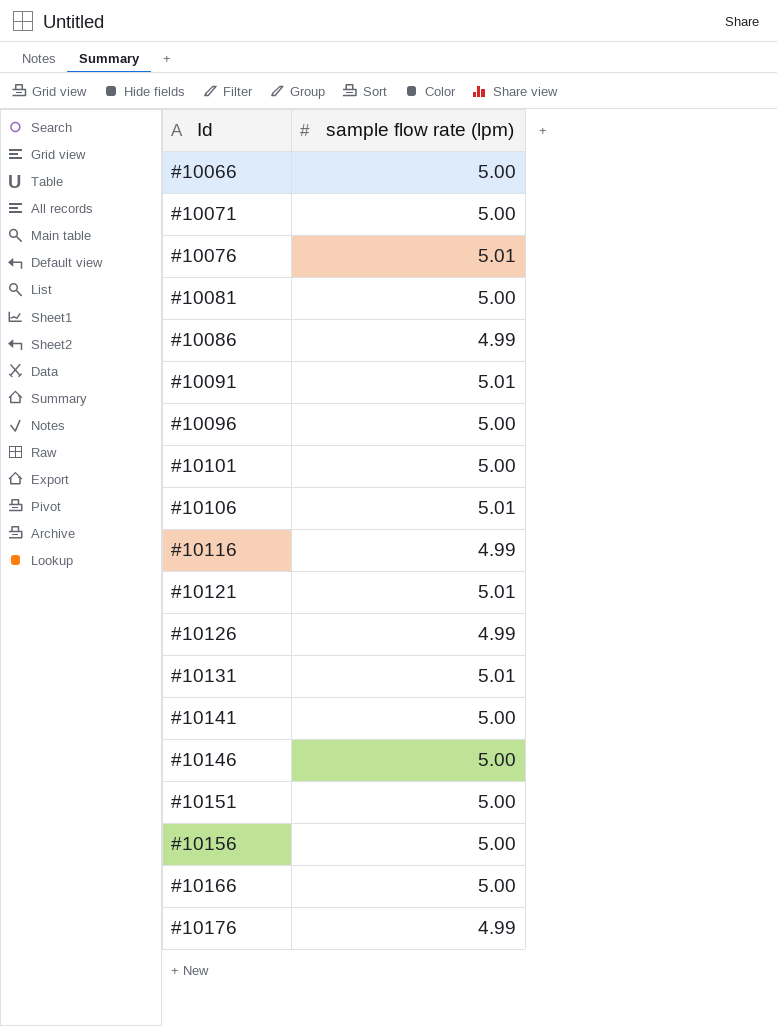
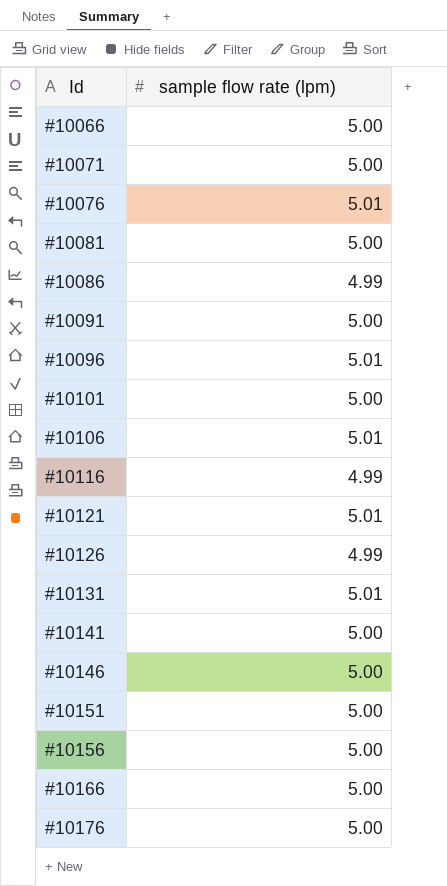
#10091 | sample flow rate (lpm): 5.01 -> 5.00
#10096 | sample flow rate (lpm): 5.00 -> 5.01
#10176 | sample flow rate (lpm): 4.99 -> 5.00

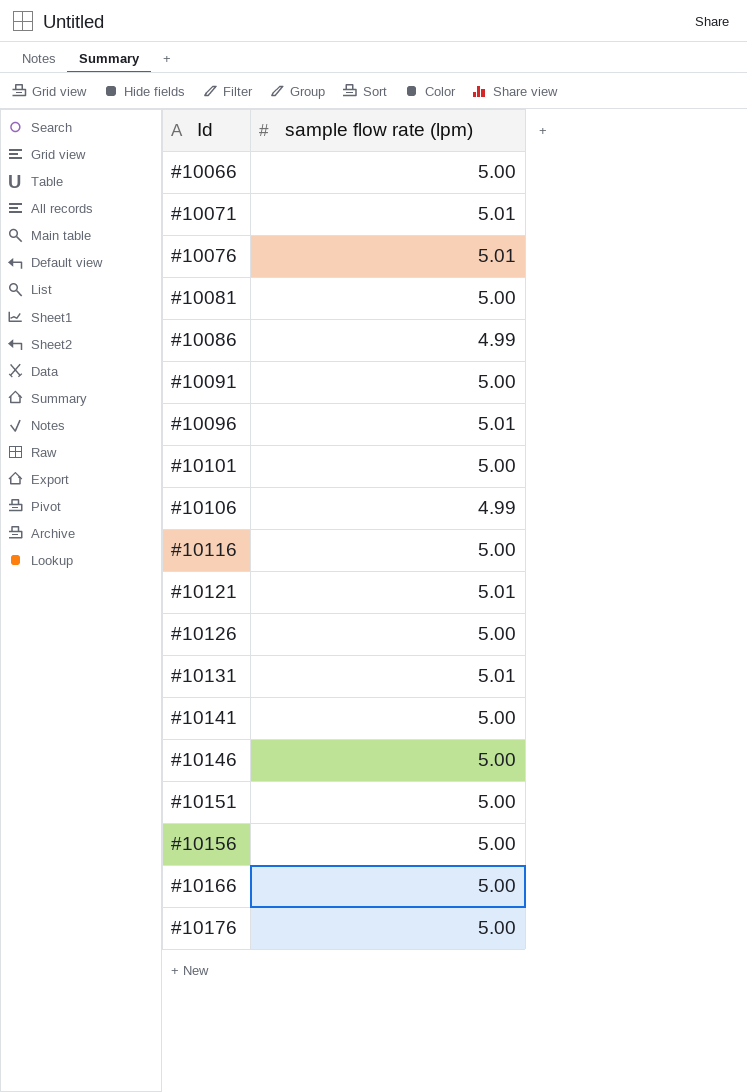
#10071 | sample flow rate (lpm): 5.00 -> 5.01
#10106 | sample flow rate (lpm): 5.01 -> 4.99
#10116 | sample flow rate (lpm): 4.99 -> 5.00
#10126 | sample flow rate (lpm): 4.99 -> 5.00

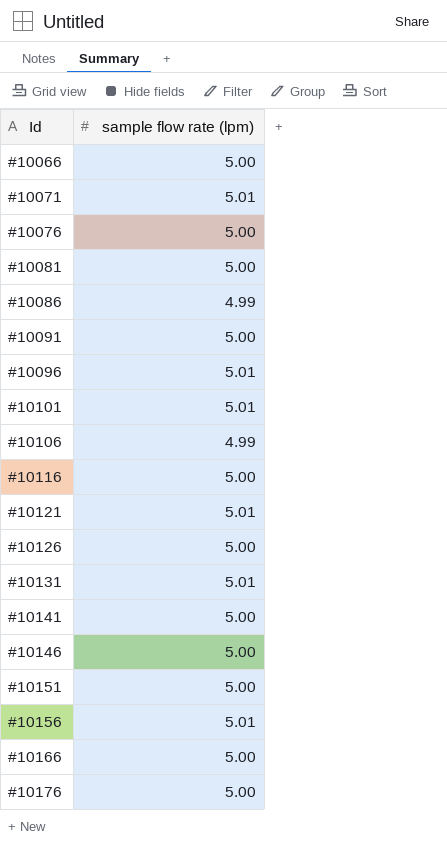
#10076 | sample flow rate (lpm): 5.01 -> 5.00
#10101 | sample flow rate (lpm): 5.00 -> 5.01
#10156 | sample flow rate (lpm): 5.00 -> 5.01

